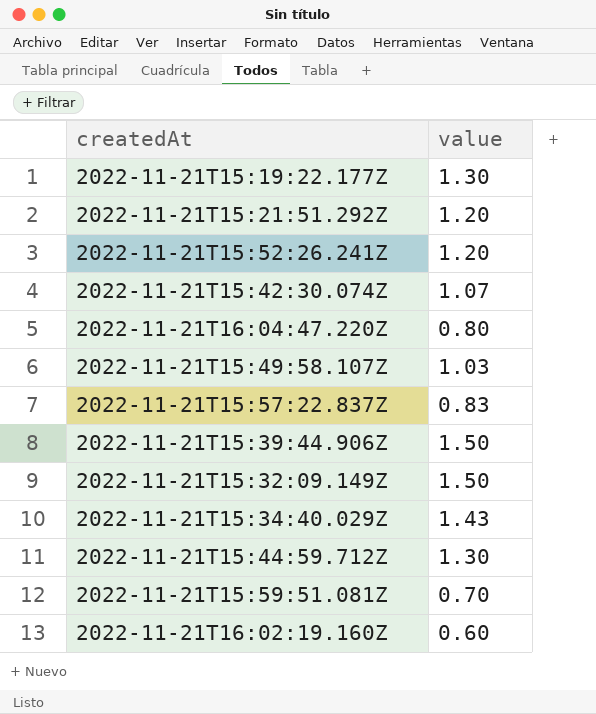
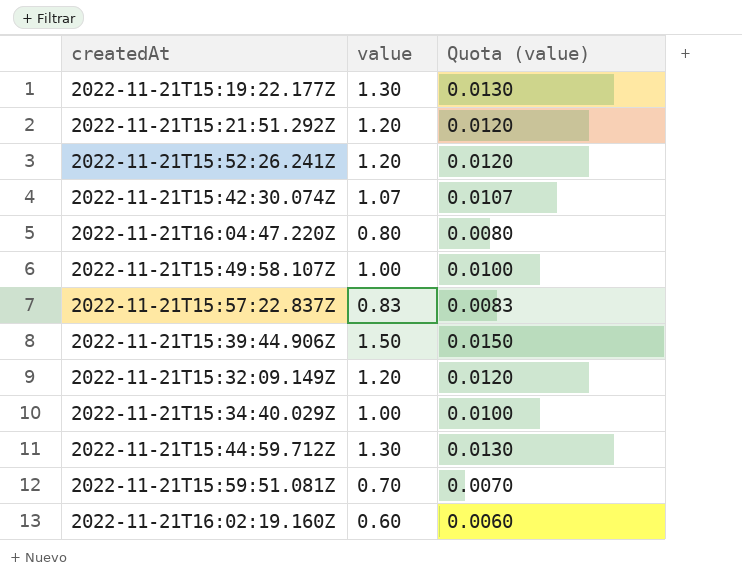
column Quota (value) | formula: none -> [value] * 0.01
2022-11-21T15:49:58.107Z | value: 1.03 -> 1.00
2022-11-21T15:32:09.149Z | value: 1.50 -> 1.20
2022-11-21T15:34:40.029Z | value: 1.43 -> 1.00

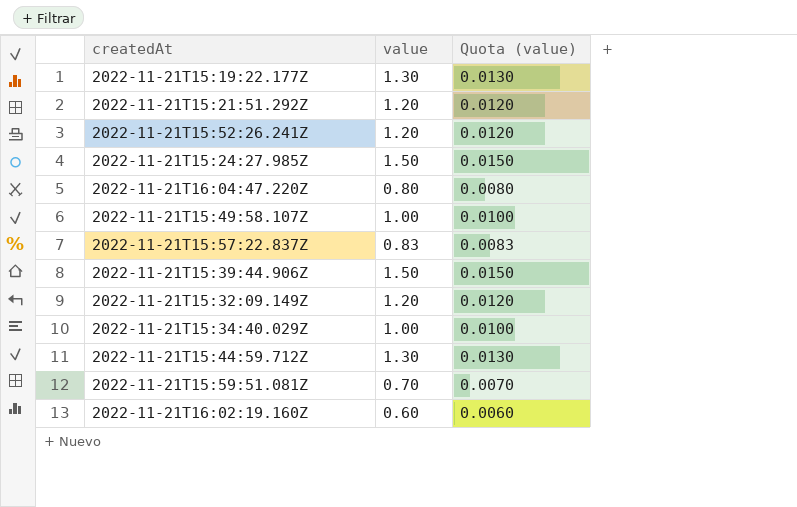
row 2022-11-21T15:42:30.074Z: 1.07 | 0.0107 -> none
row 2022-11-21T15:24:27.985Z: none -> 1.50 | 0.0150

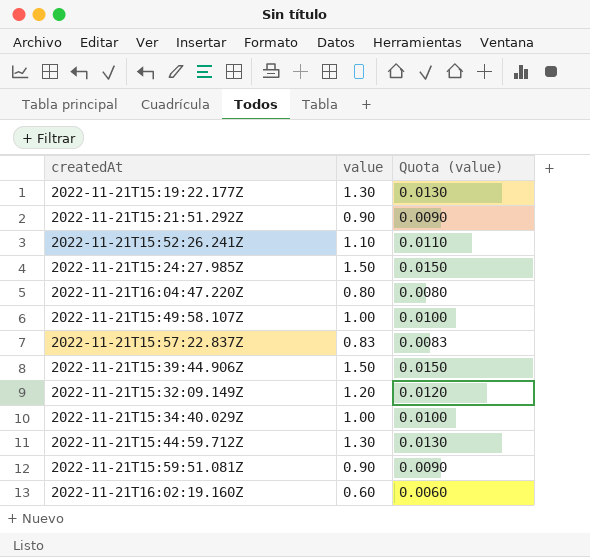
2022-11-21T15:21:51.292Z | value: 1.20 -> 0.90
2022-11-21T15:21:51.292Z | Quota (value): 0.0120 -> 0.0090
2022-11-21T15:52:26.241Z | value: 1.20 -> 1.10
2022-11-21T15:52:26.241Z | Quota (value): 0.0120 -> 0.0110
2022-11-21T15:59:51.081Z | value: 0.70 -> 0.90
2022-11-21T15:59:51.081Z | Quota (value): 0.0070 -> 0.0090

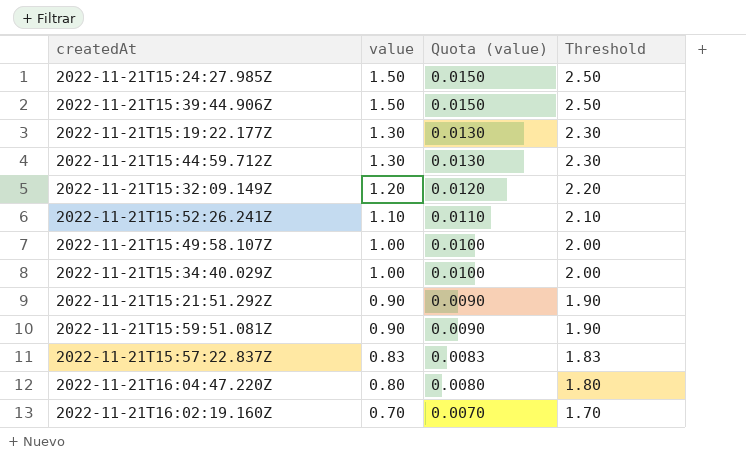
row order: none -> value descending
column Threshold | formula: none -> [value] + 1
2022-11-21T16:02:19.160Z | value: 0.60 -> 0.70
2022-11-21T16:02:19.160Z | Quota (value): 0.0060 -> 0.0070

